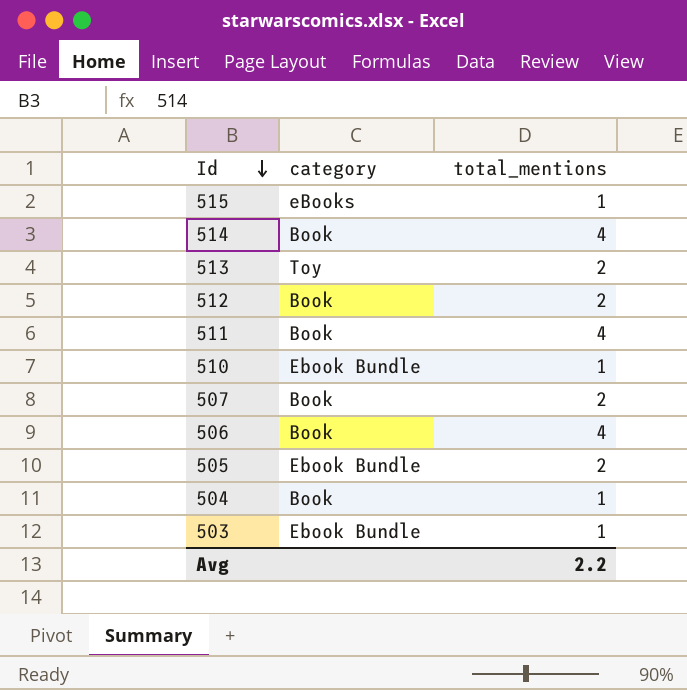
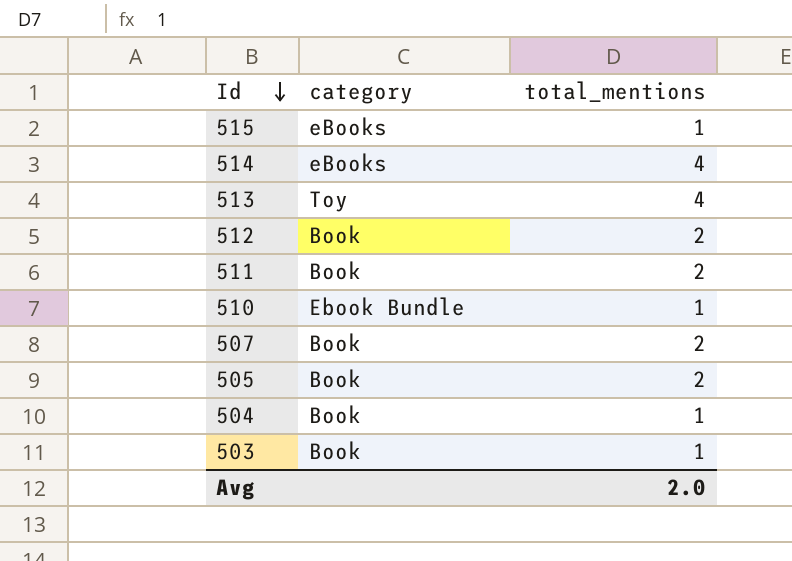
row 506: Book | 4 -> none
514 | category: Book -> eBooks
513 | total_mentions: 2 -> 4
511 | total_mentions: 4 -> 2
505 | category: Ebook Bundle -> Book
503 | category: Ebook Bundle -> Book
Avg | total_mentions: 2.2 -> 2.0

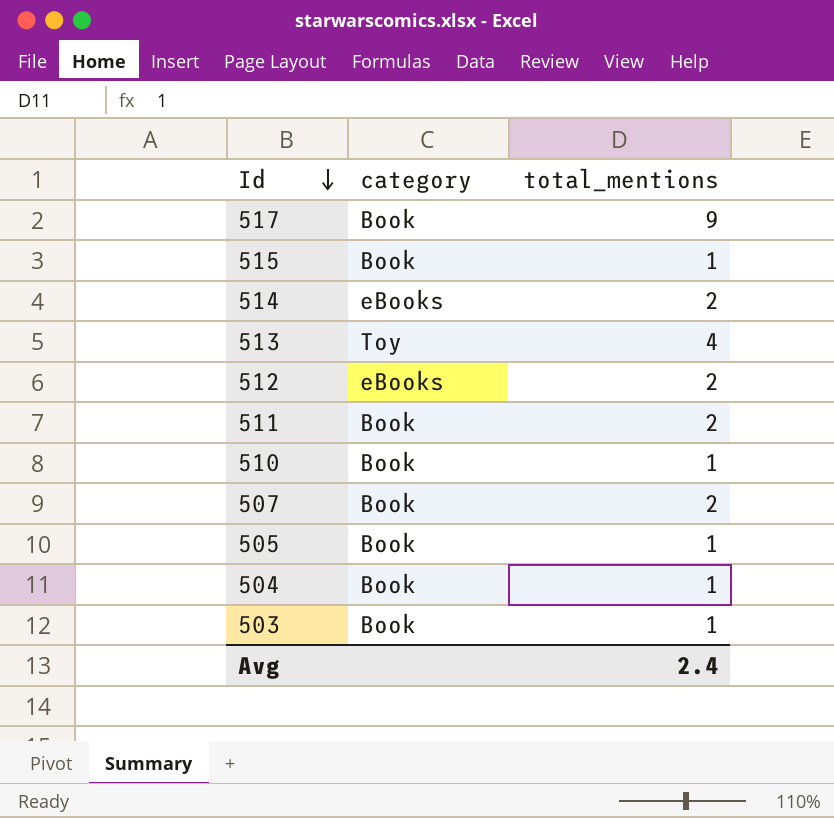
row 517: none -> Book | 9
515 | category: eBooks -> Book
514 | total_mentions: 4 -> 2
512 | category: Book -> eBooks
510 | category: Ebook Bundle -> Book
505 | total_mentions: 2 -> 1
Avg | total_mentions: 2.0 -> 2.4

